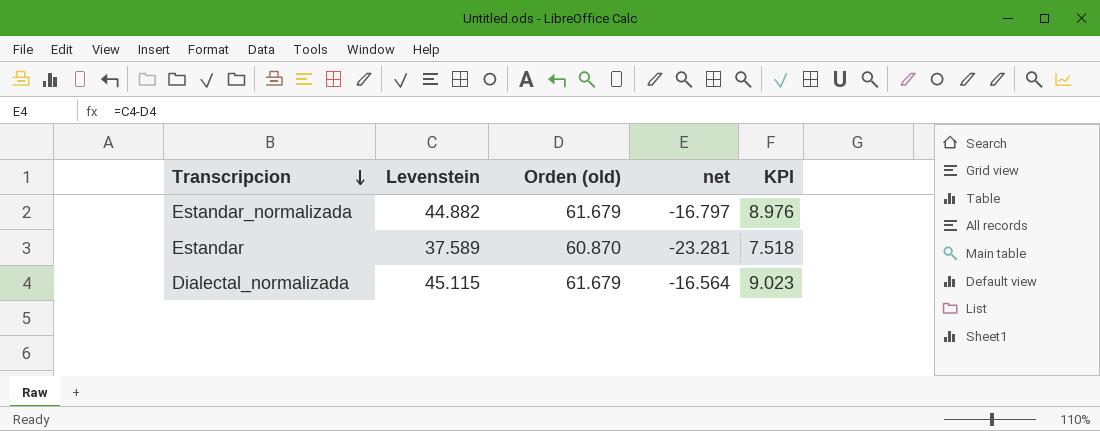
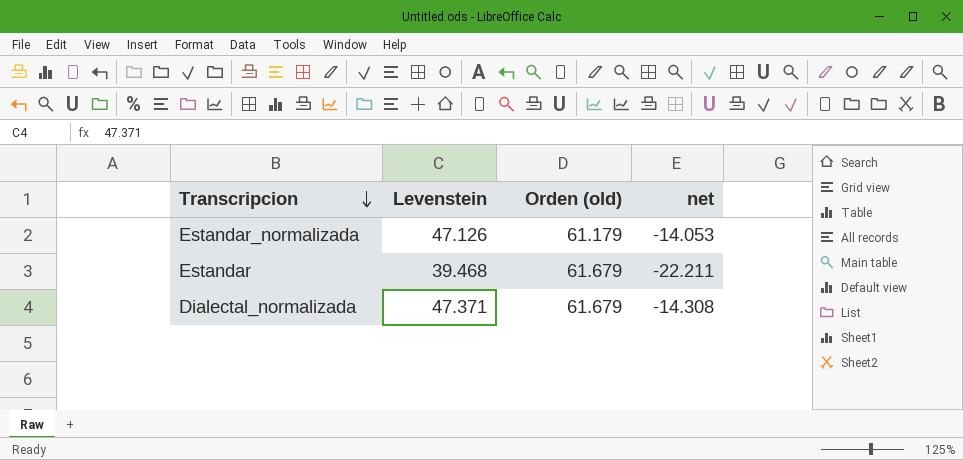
column KPI | formula: [Levenstein] * 0.2 -> none
Estandar_normalizada | Levenstein: 44.882 -> 47.126
Estandar_normalizada | Orden (old): 61.679 -> 61.179
Estandar_normalizada | net: -16.797 -> -14.053
Estandar | Levenstein: 37.589 -> 39.468
Estandar | Orden (old): 60.870 -> 61.679
Estandar | net: -23.281 -> -22.211
Dialectal_normalizada | Levenstein: 45.115 -> 47.371
Dialectal_normalizada | net: -16.564 -> -14.308

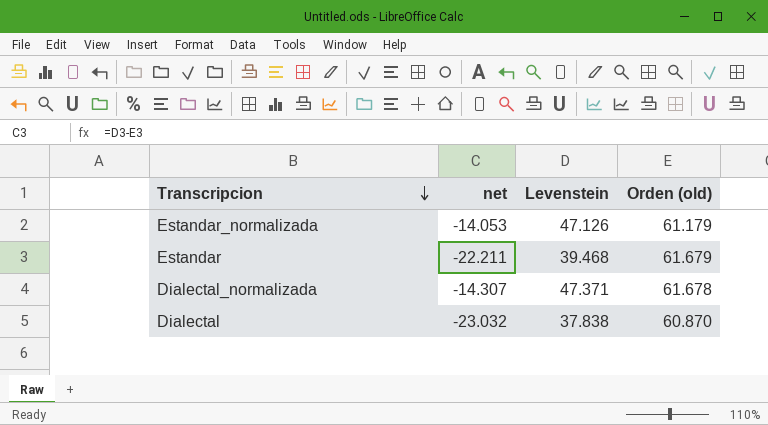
column net | position: 4 -> 2
Dialectal_normalizada | net: -14.308 -> -14.307
Dialectal_normalizada | Orden (old): 61.679 -> 61.678
row Dialectal: none -> -23.032 | 37.838 | 60.870

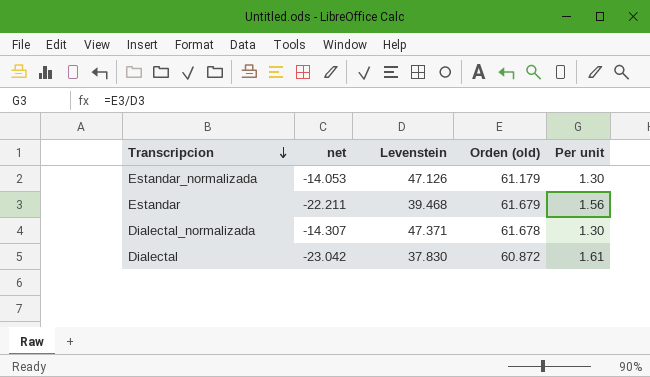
column Per unit | formula: none -> [Orden (old)] / [Levenstein]
Dialectal | net: -23.032 -> -23.042
Dialectal | Levenstein: 37.838 -> 37.830
Dialectal | Orden (old): 60.870 -> 60.872

